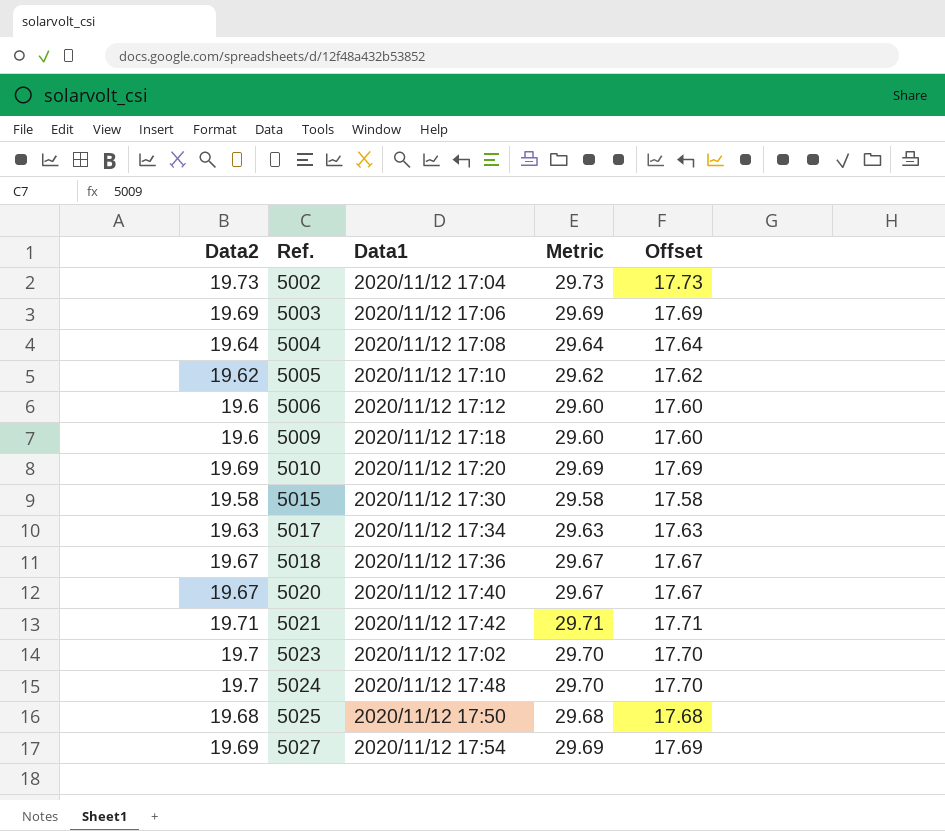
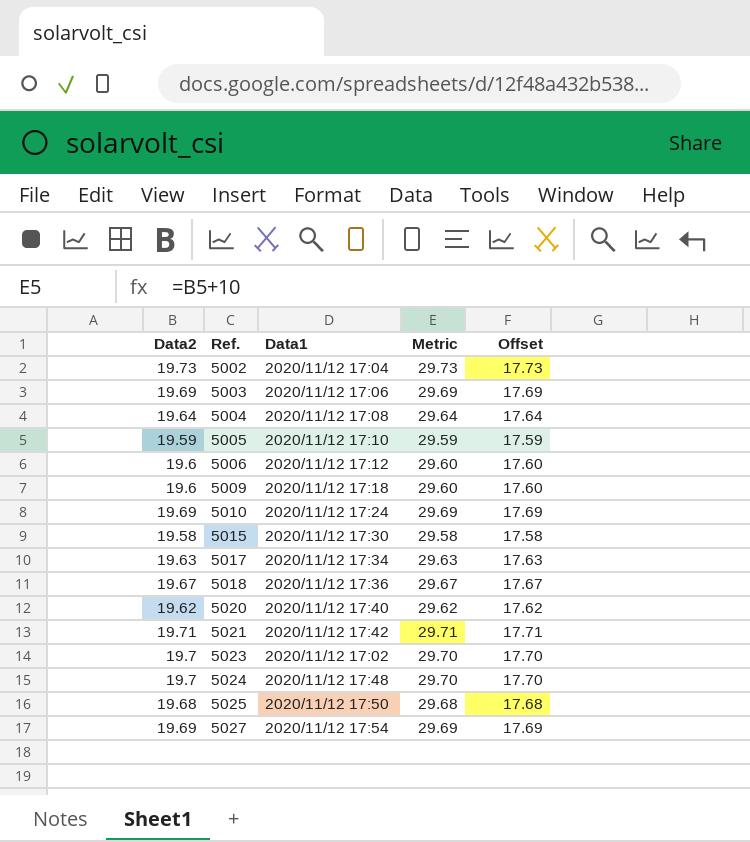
5005 | Data2: 19.62 -> 19.59
5005 | Metric: 29.62 -> 29.59
5005 | Offset: 17.62 -> 17.59
5010 | Data1: 2020/11/12 17:20 -> 2020/11/12 17:24
5020 | Data2: 19.67 -> 19.62
5020 | Metric: 29.67 -> 29.62
5020 | Offset: 17.67 -> 17.62

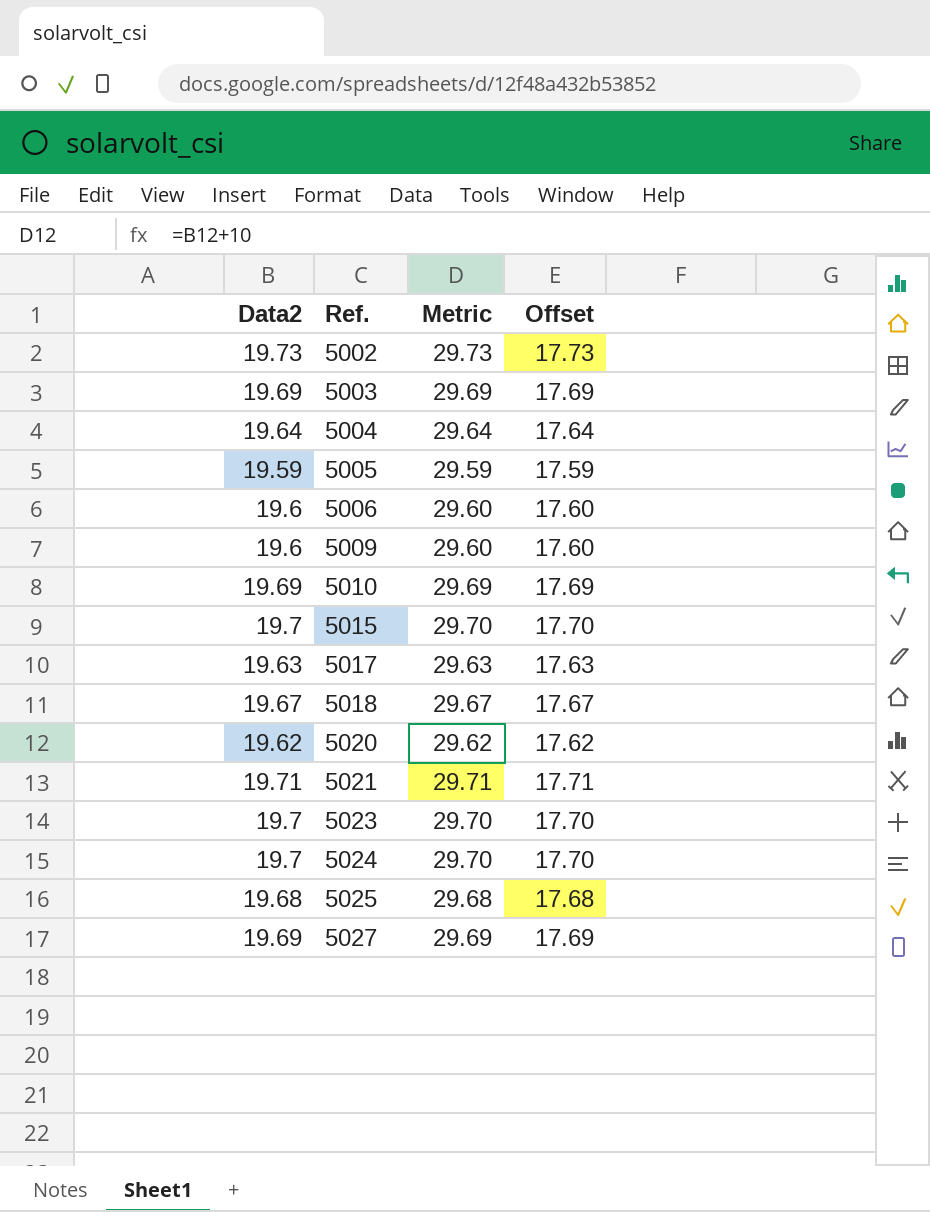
column Data1 | position: 3 -> none
5015 | Data2: 19.58 -> 19.7
5015 | Metric: 29.58 -> 29.70
5015 | Offset: 17.58 -> 17.70

